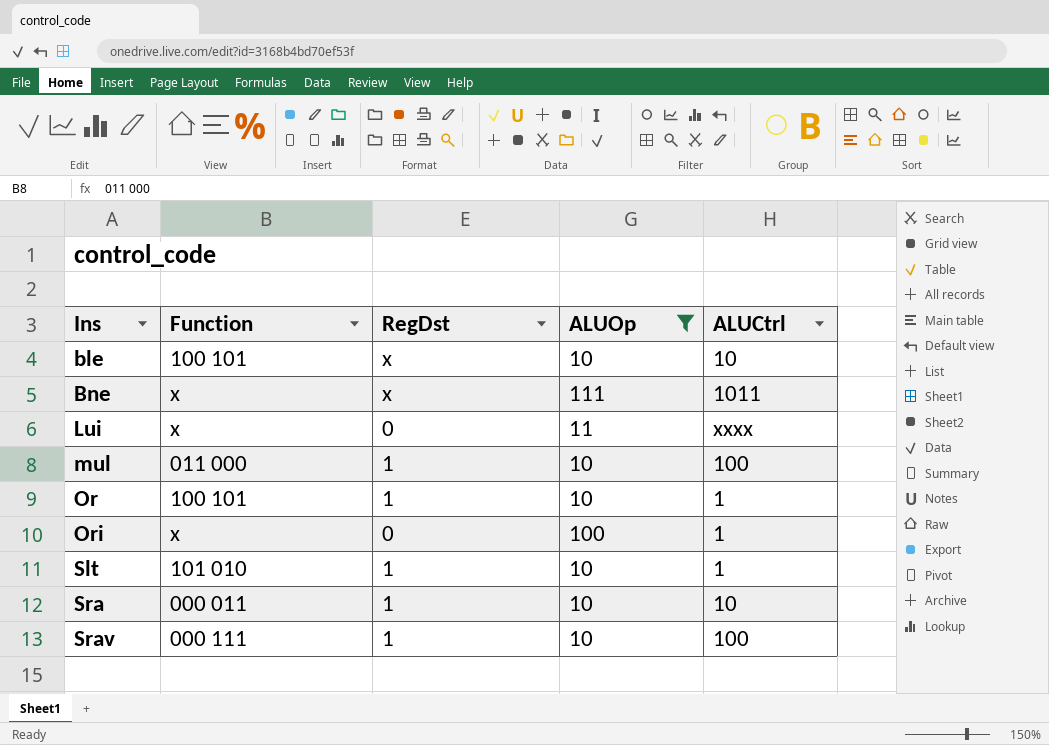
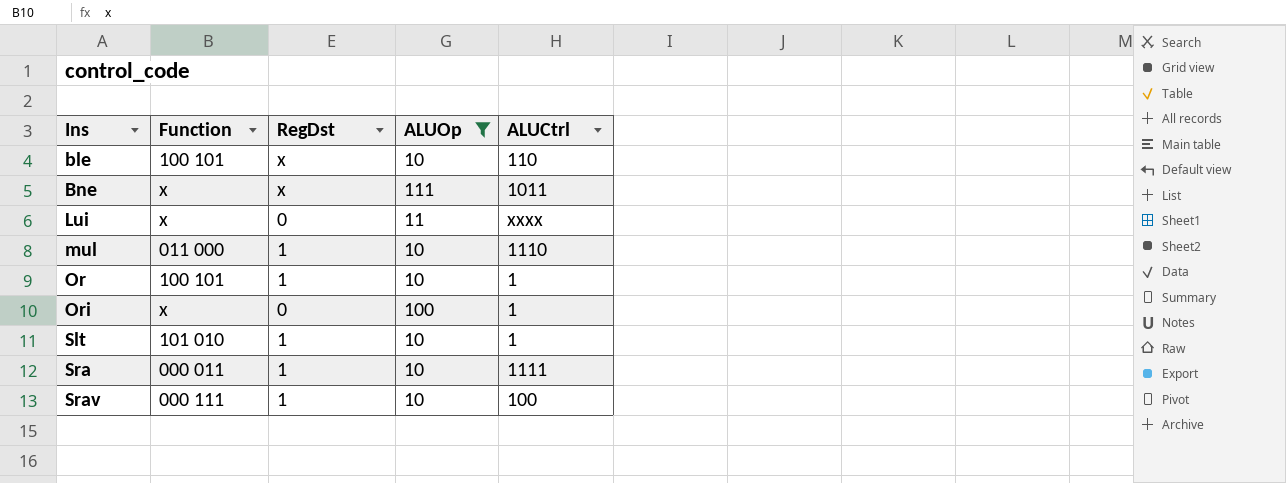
ble | ALUCtrl: 10 -> 110
mul | ALUCtrl: 100 -> 1110
Sra | ALUCtrl: 10 -> 1111

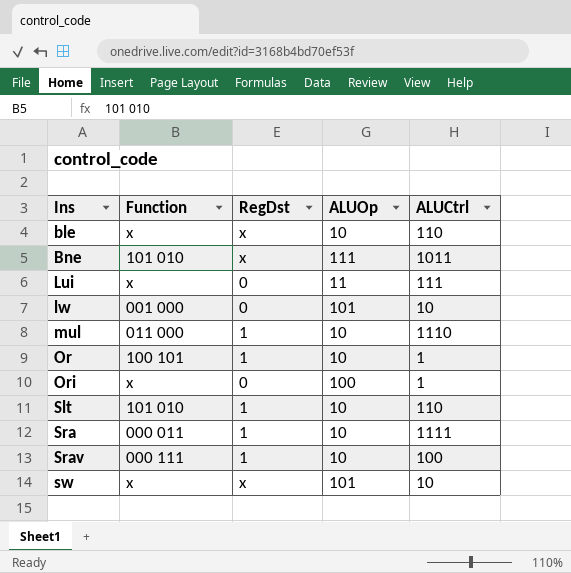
filter: ALUOp != 101 -> none
ble | Function: 100 101 -> x
Bne | Function: x -> 101 010
Lui | ALUCtrl: xxxx -> 111
Slt | ALUCtrl: 1 -> 110

